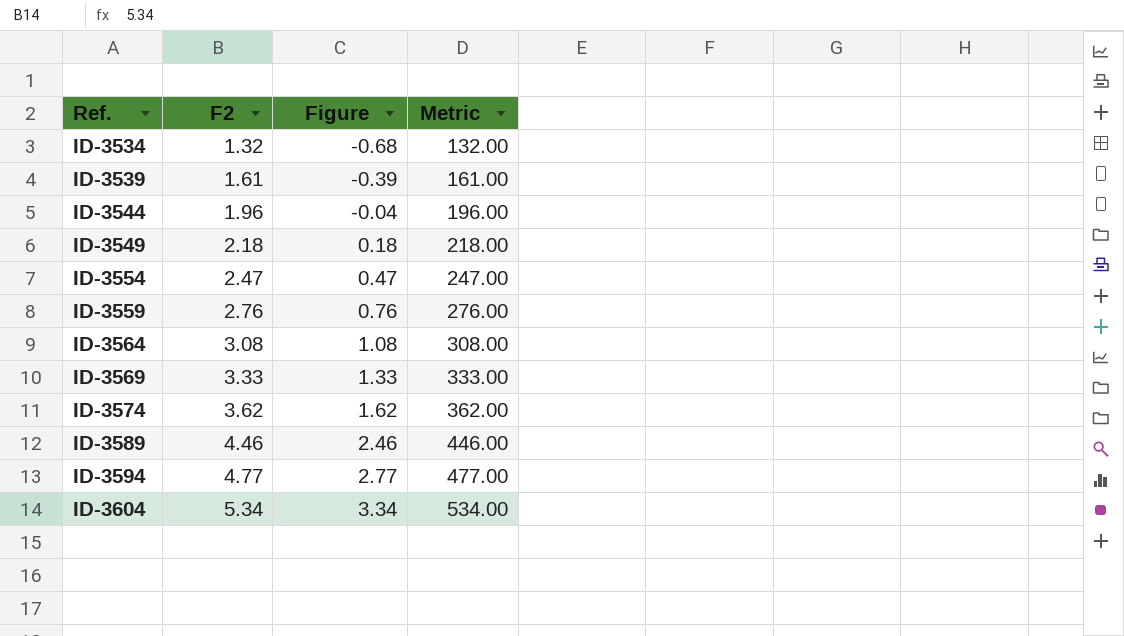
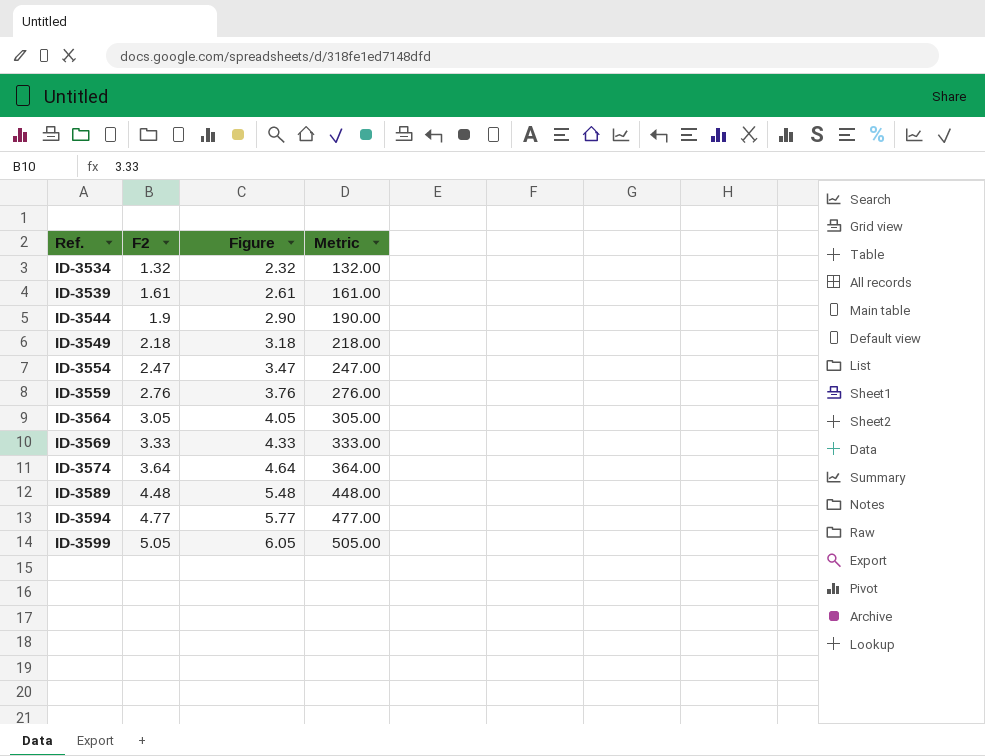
column Figure | formula: [F2] - 2 -> [F2] + 1
row ID-3604: 5.34 | 3.34 | 534.00 -> none
ID-3544 | F2: 1.96 -> 1.9
ID-3544 | Metric: 196.00 -> 190.00
ID-3564 | F2: 3.08 -> 3.05
ID-3564 | Metric: 308.00 -> 305.00
ID-3574 | F2: 3.62 -> 3.64
ID-3574 | Metric: 362.00 -> 364.00
ID-3589 | F2: 4.46 -> 4.48
ID-3589 | Metric: 446.00 -> 448.00
row ID-3599: none -> 5.05 | 6.05 | 505.00

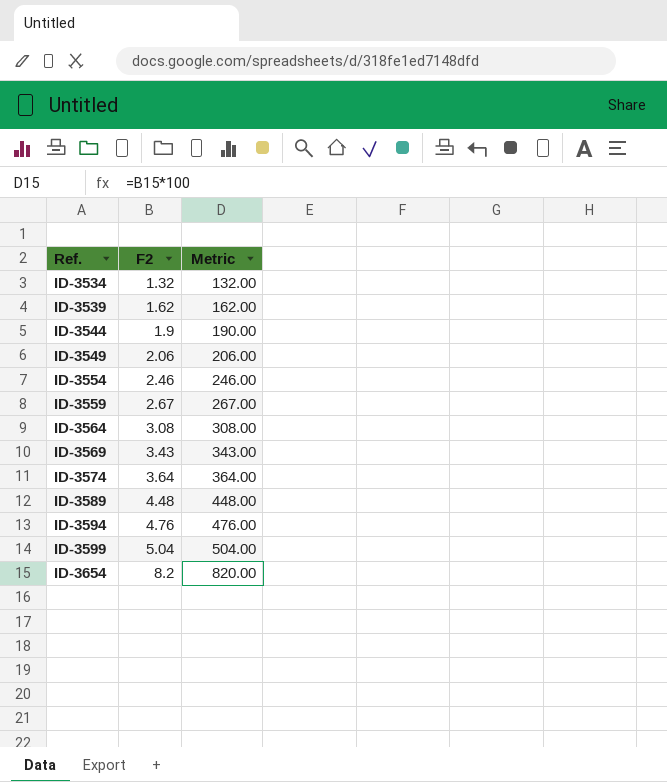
column Figure | formula: [F2] + 1 -> none
ID-3539 | F2: 1.61 -> 1.62
ID-3539 | Metric: 161.00 -> 162.00
ID-3549 | F2: 2.18 -> 2.06
ID-3549 | Metric: 218.00 -> 206.00
ID-3554 | F2: 2.47 -> 2.46
ID-3554 | Metric: 247.00 -> 246.00
ID-3559 | F2: 2.76 -> 2.67
ID-3559 | Metric: 276.00 -> 267.00
ID-3564 | F2: 3.05 -> 3.08
ID-3564 | Metric: 305.00 -> 308.00
ID-3569 | F2: 3.33 -> 3.43
ID-3569 | Metric: 333.00 -> 343.00
ID-3594 | F2: 4.77 -> 4.76
ID-3594 | Metric: 477.00 -> 476.00
ID-3599 | F2: 5.05 -> 5.04
ID-3599 | Metric: 505.00 -> 504.00
row ID-3654: none -> 8.2 | 820.00

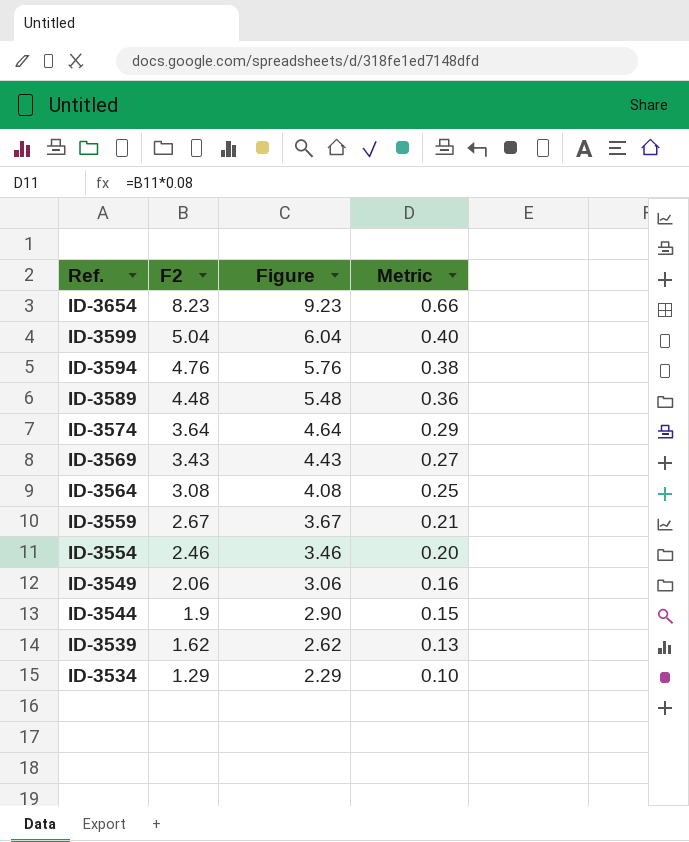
row order: Ref. ascending -> Ref. descending
column Figure | formula: none -> [F2] + 1
column Metric | formula: [F2] * 100 -> [F2] * 0.08
ID-3654 | F2: 8.2 -> 8.23
ID-3534 | F2: 1.32 -> 1.29

